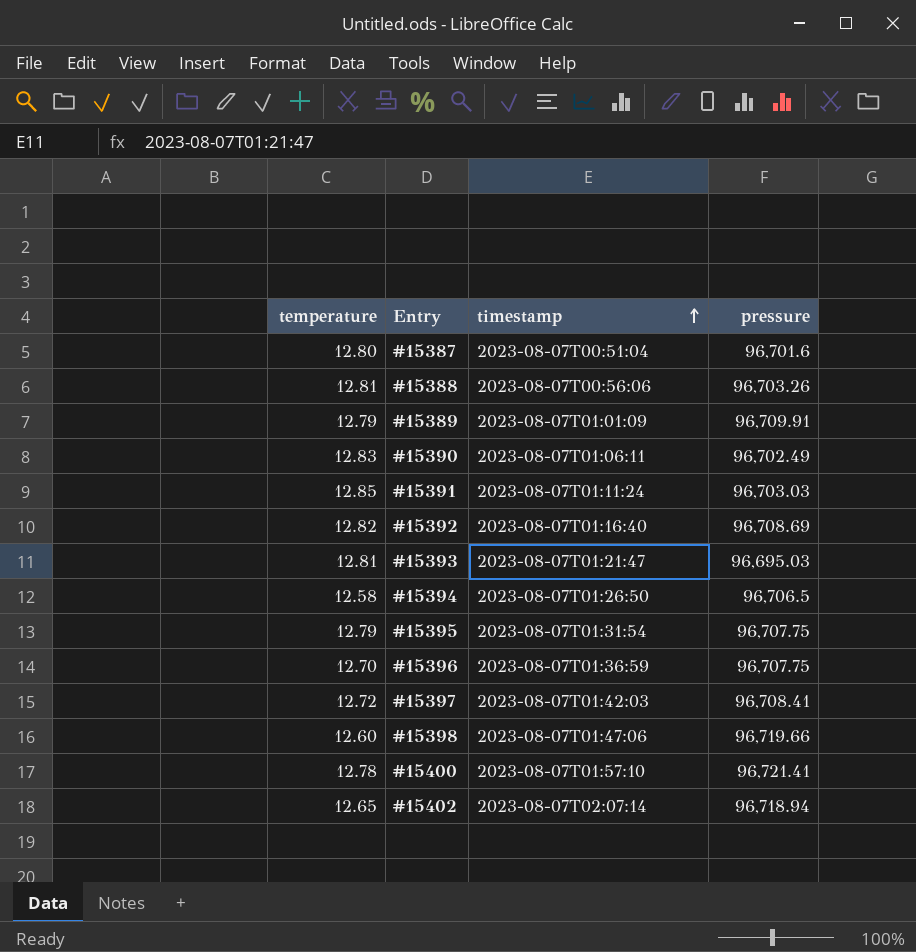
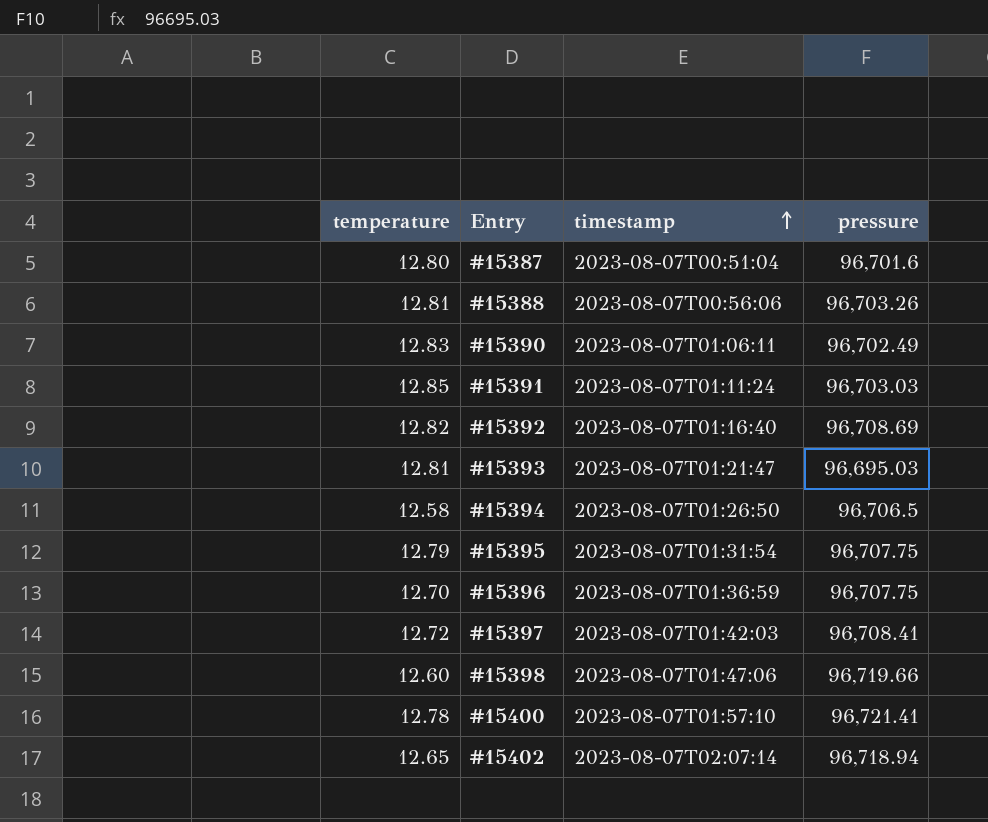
row #15389: 12.79 | 2023-08-07T01:01:09 | 96,709.91 -> none

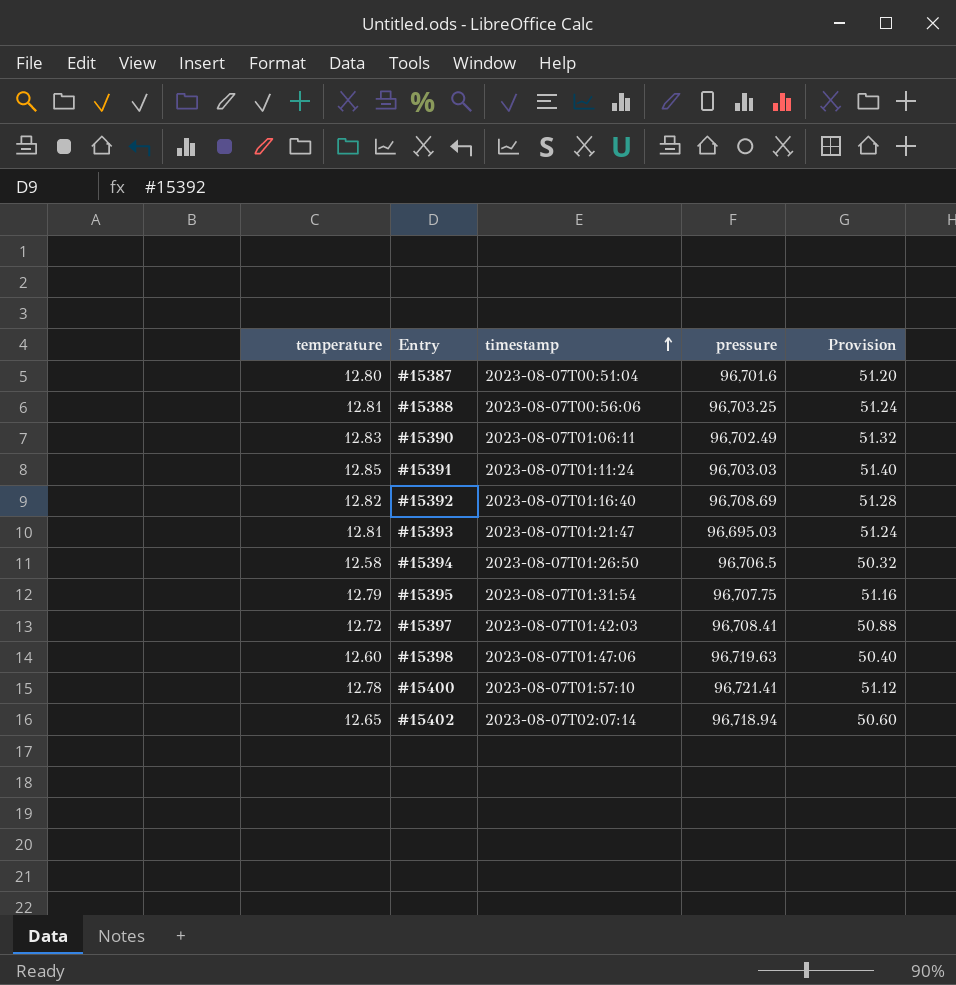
column Provision | formula: none -> [temperature] * 4
row #15396: 12.70 | 2023-08-07T01:36:59 | 96,707.75 -> none
#15388 | pressure: 96,703.26 -> 96,703.25
#15398 | pressure: 96,719.66 -> 96,719.63

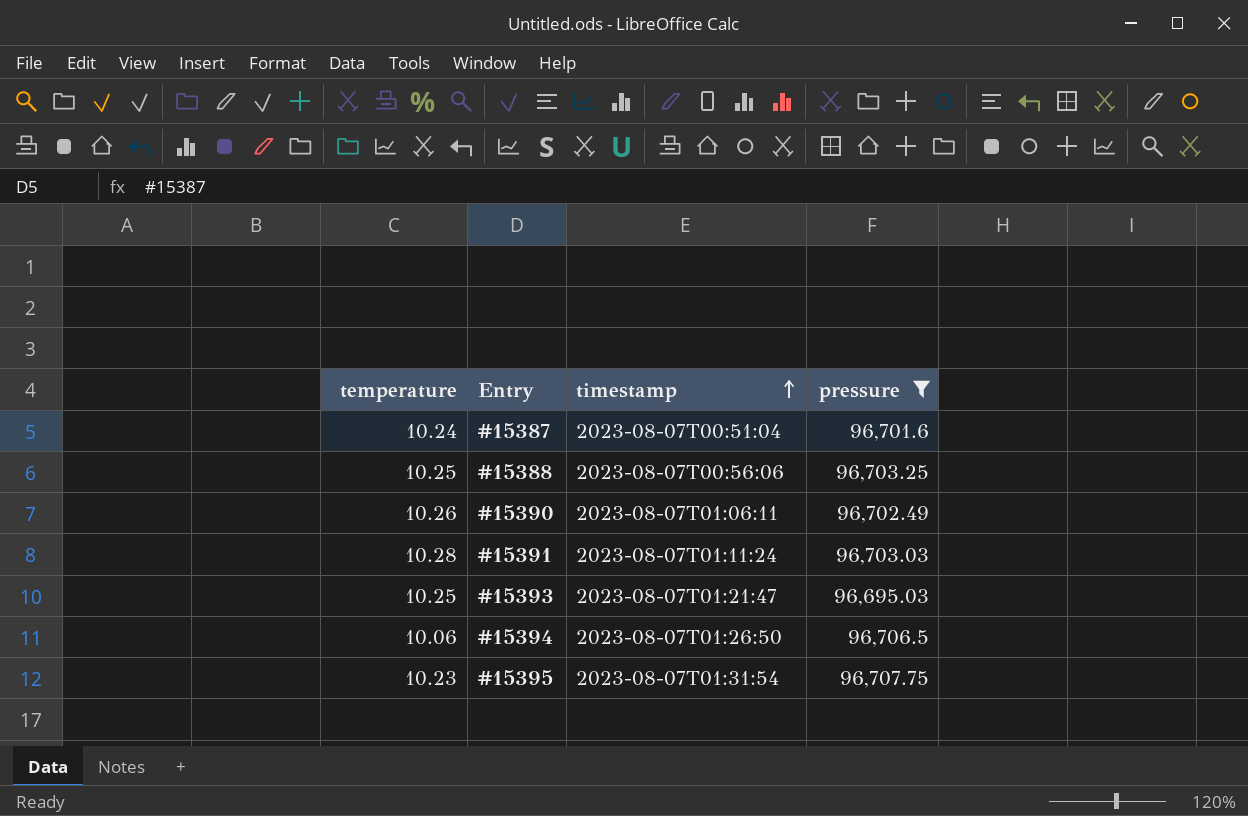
filter: none -> pressure <= 96,707.75
column Provision | formula: [temperature] * 4 -> none
#15387 | temperature: 12.80 -> 10.24
#15388 | temperature: 12.81 -> 10.25
#15390 | temperature: 12.83 -> 10.26
#15391 | temperature: 12.85 -> 10.28
#15393 | temperature: 12.81 -> 10.25
#15394 | temperature: 12.58 -> 10.06
#15395 | temperature: 12.79 -> 10.23

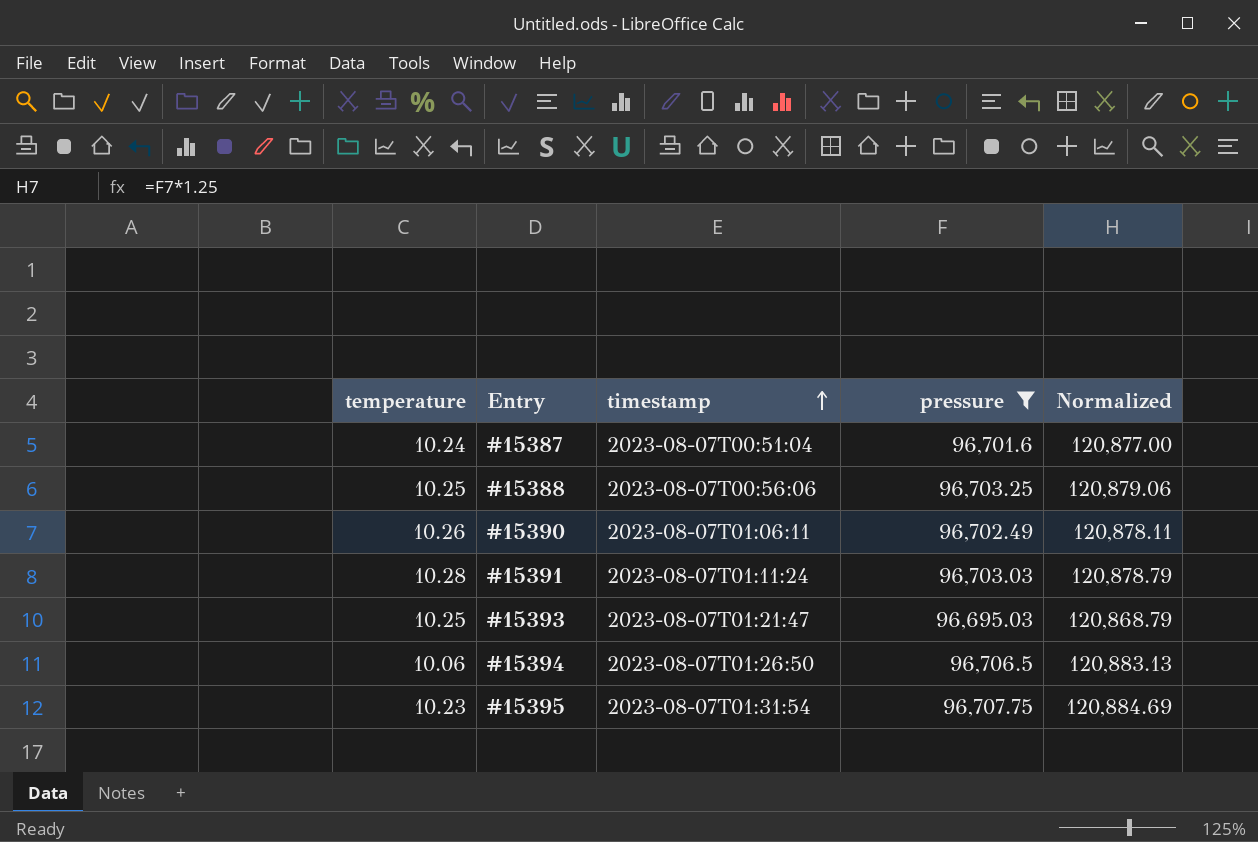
column Normalized | formula: none -> [pressure] * 1.25

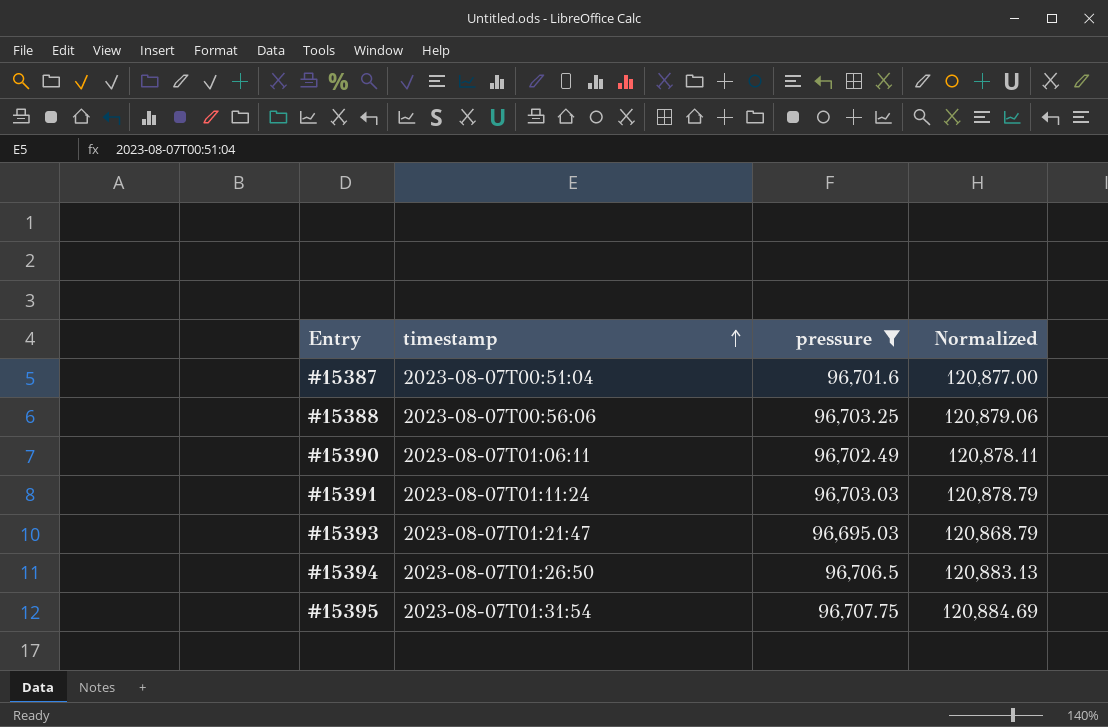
column temperature | position: 1 -> none

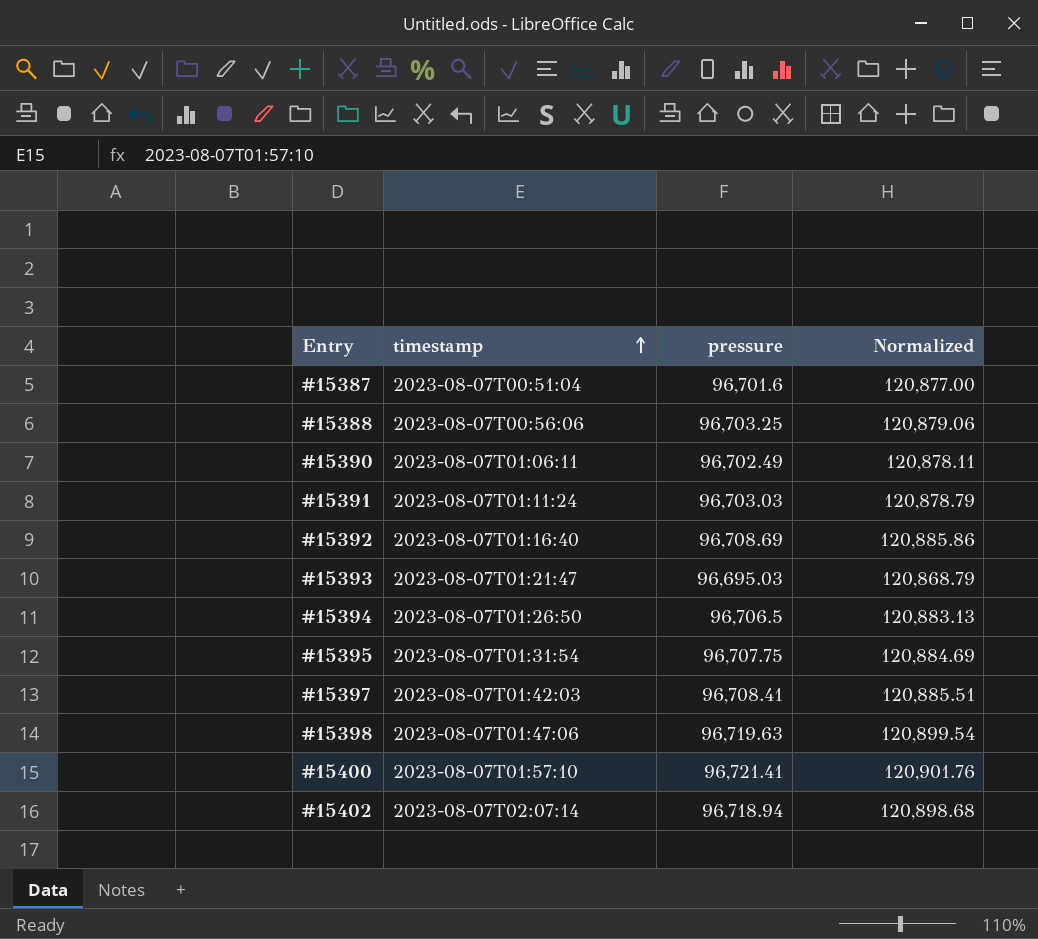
filter: pressure <= 96,707.75 -> none

